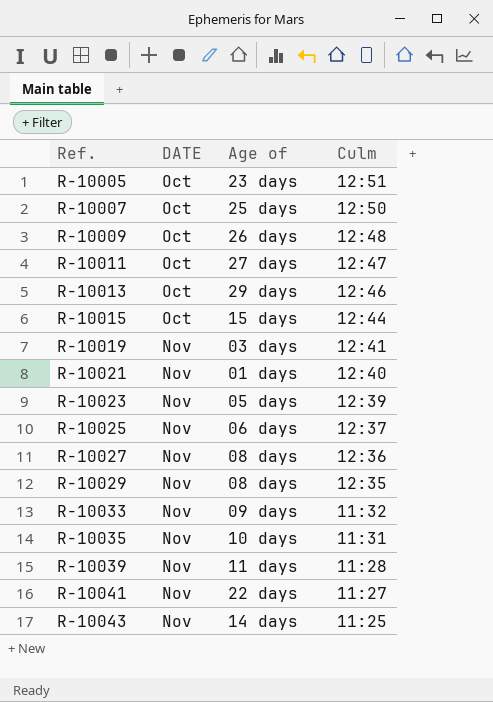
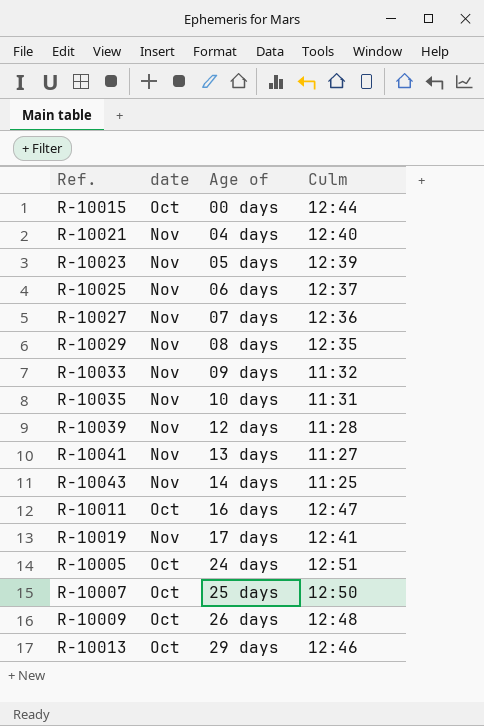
row order: Ref. ascending -> Age of ascending
column name: DATE -> date
R-10015 | Age of: 15 days -> 00 days
R-10021 | Age of: 01 days -> 04 days
R-10027 | Age of: 08 days -> 07 days
R-10039 | Age of: 11 days -> 12 days
R-10041 | Age of: 22 days -> 13 days
R-10011 | Age of: 27 days -> 16 days
R-10019 | Age of: 03 days -> 17 days
R-10005 | Age of: 23 days -> 24 days

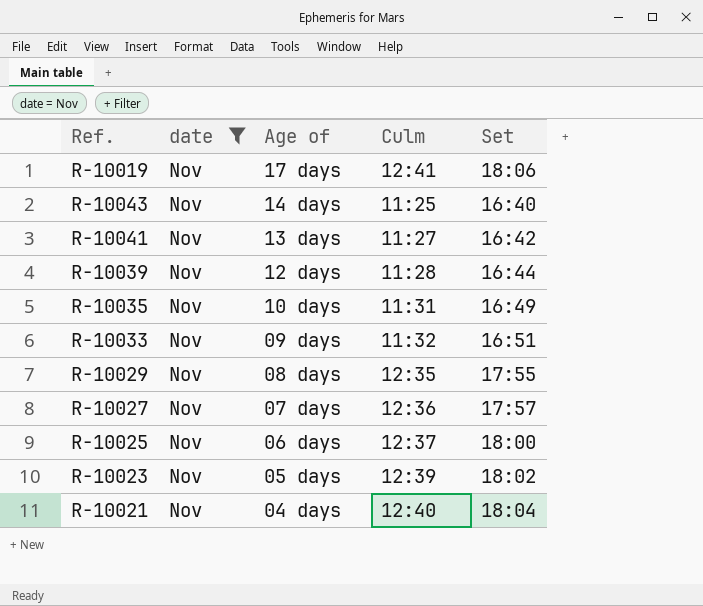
filter: none -> date = Nov
row order: Age of ascending -> Age of descending
column Set | position: none -> 5

